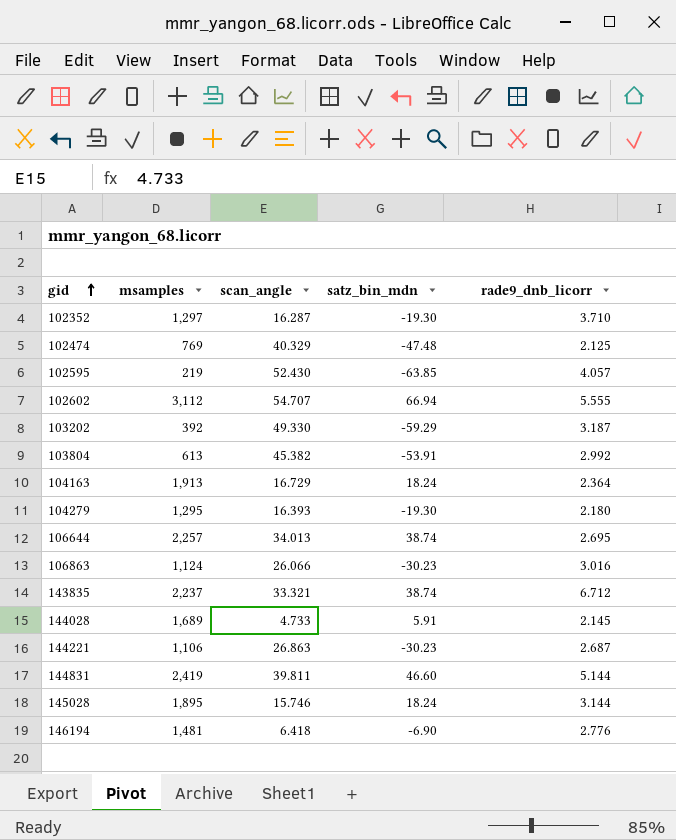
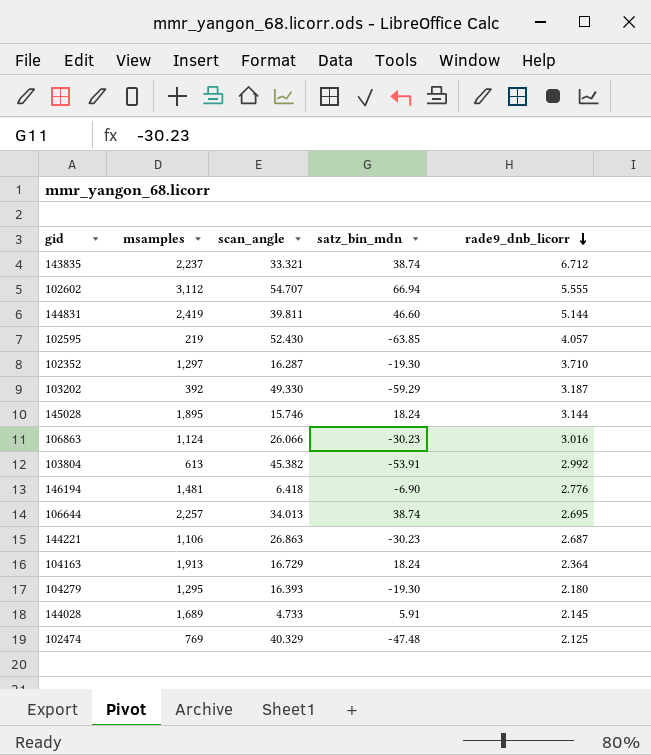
row order: gid ascending -> rade9_dnb_licorr descending

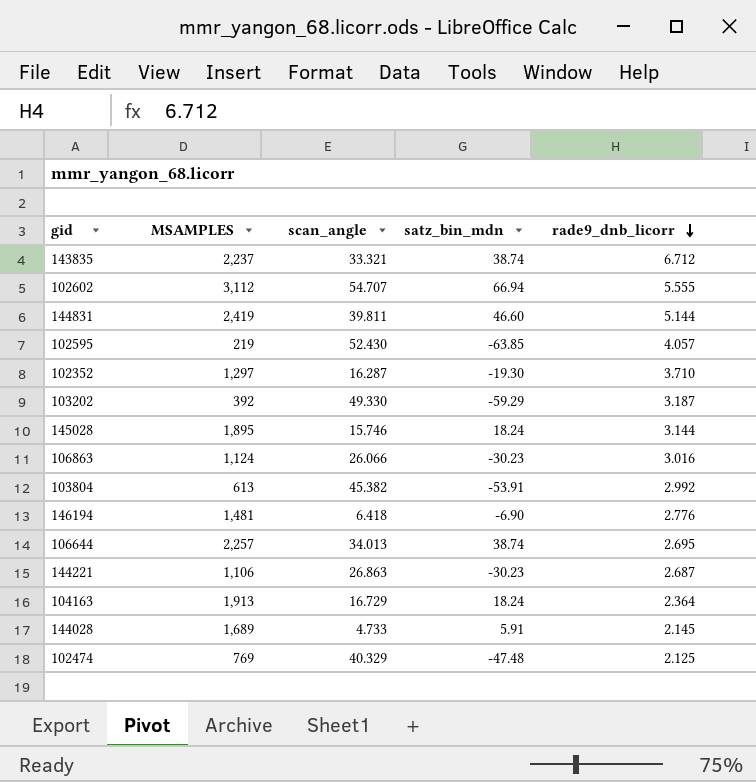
column name: msamples -> MSAMPLES
row 104279: 1,295 | 16.393 | -19.30 | 2.180 -> none

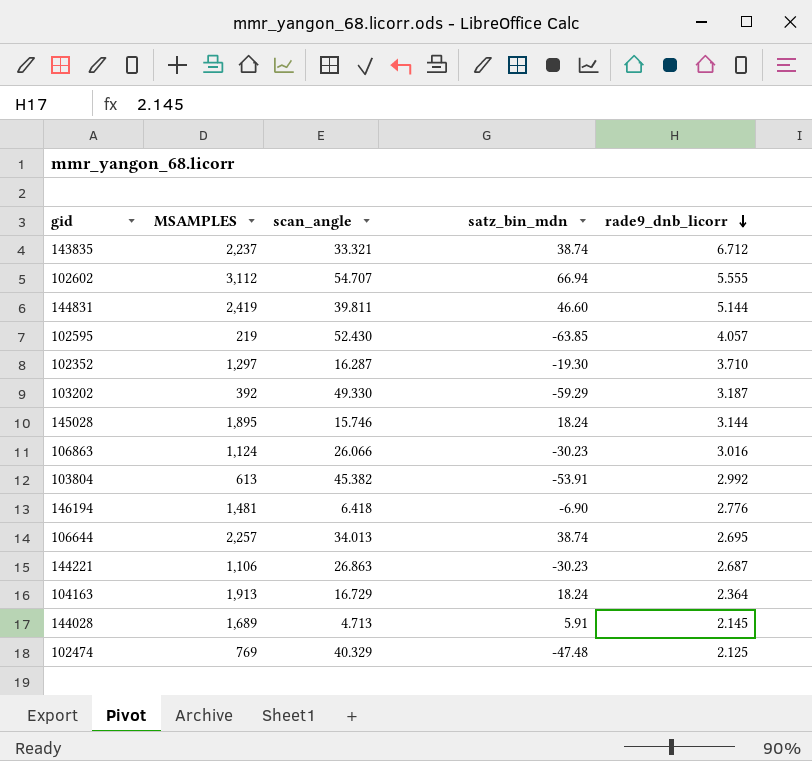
144028 | scan_angle: 4.733 -> 4.713

